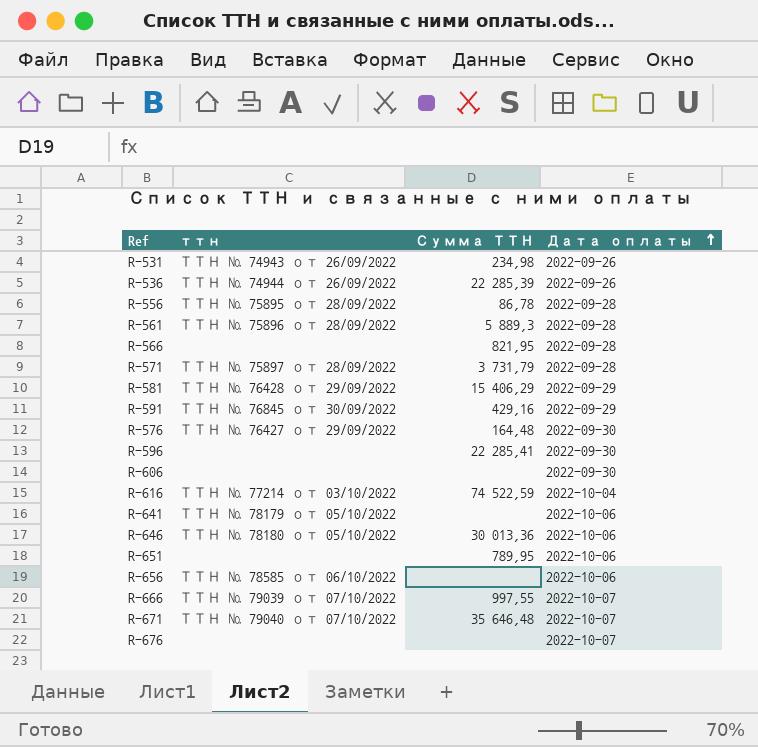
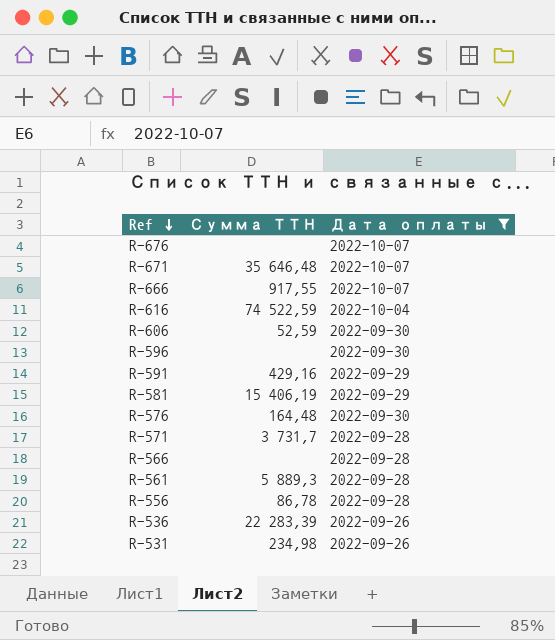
filter: none -> Дата оплаты != 2022-10-06
row order: Дата оплаты ascending -> Ref descending
column ттн | position: 2 -> none
R-666 | Сумма ТТН: 997,55 -> 917,55
R-606 | Сумма ТТН: none -> 52,59
R-596 | Сумма ТТН: 22 285,41 -> none
R-581 | Сумма ТТН: 15 406,29 -> 15 406,19
R-571 | Сумма ТТН: 3 731,79 -> 3 731,7
R-566 | Сумма ТТН: 821,95 -> none
R-536 | Сумма ТТН: 22 285,39 -> 22 283,39

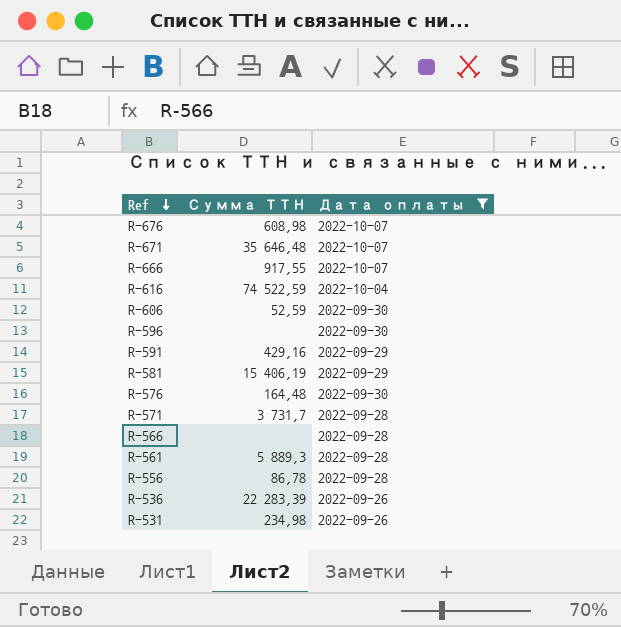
R-676 | Сумма ТТН: none -> 608,98

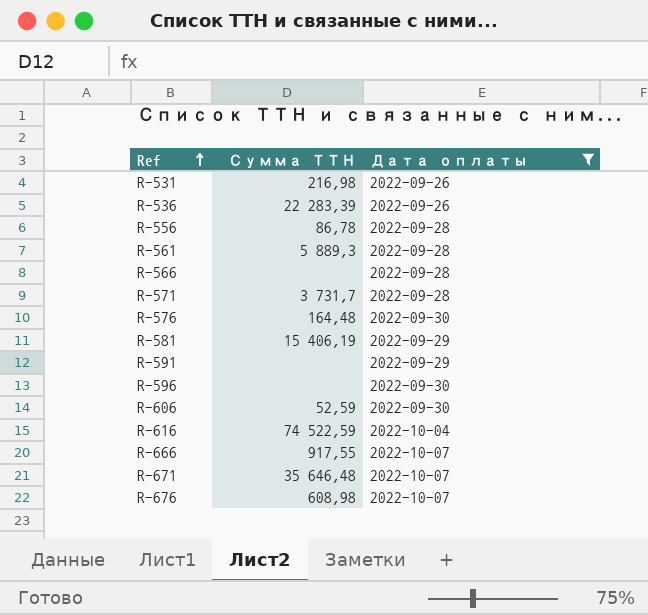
row order: Ref descending -> Ref ascending
R-531 | Сумма ТТН: 234,98 -> 216,98
R-591 | Сумма ТТН: 429,16 -> none

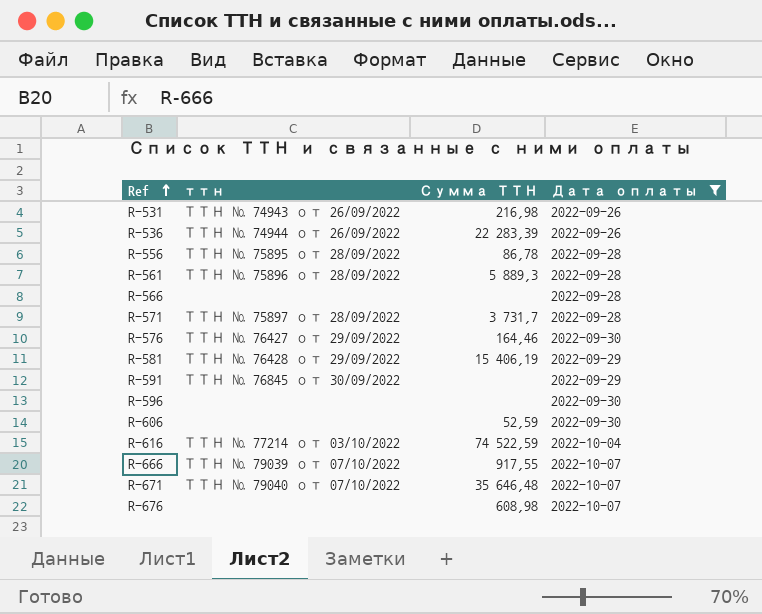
column ттн | position: none -> 2
R-576 | Сумма ТТН: 164,48 -> 164,46

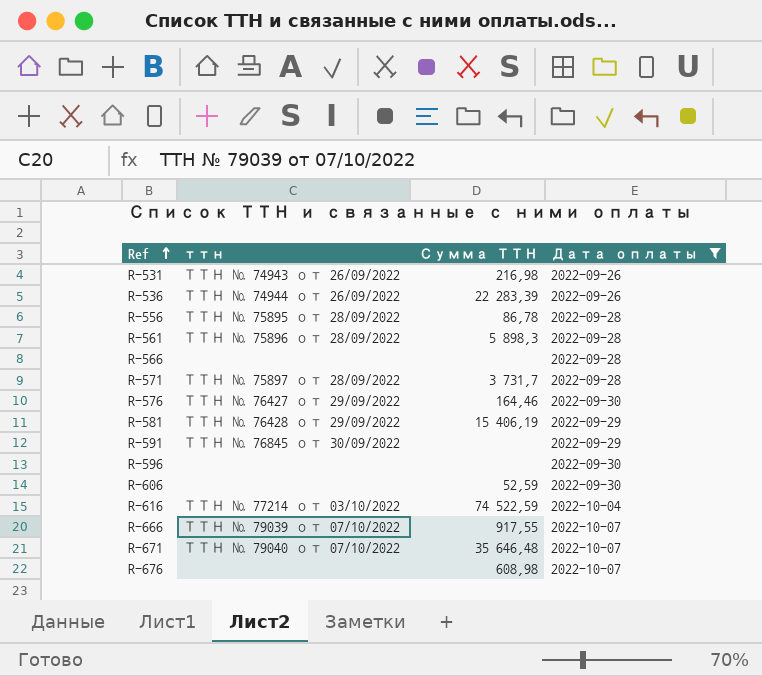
R-561 | Сумма ТТН: 5 889,3 -> 5 898,3

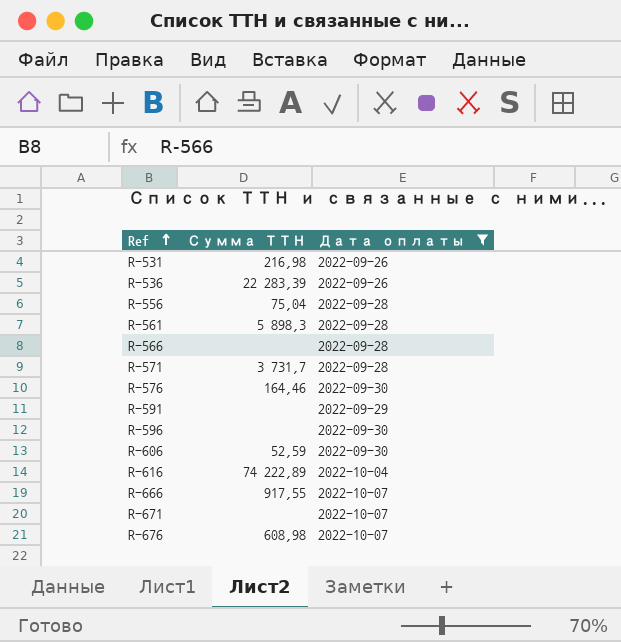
column ттн | position: 2 -> none
row R-581: ТТН № 76428 от 29/09/2022 | 15 406,19 | 2022-09-29 -> none
R-556 | Сумма ТТН: 86,78 -> 75,04
R-616 | Сумма ТТН: 74 522,59 -> 74 222,89
R-671 | Сумма ТТН: 35 646,48 -> none

